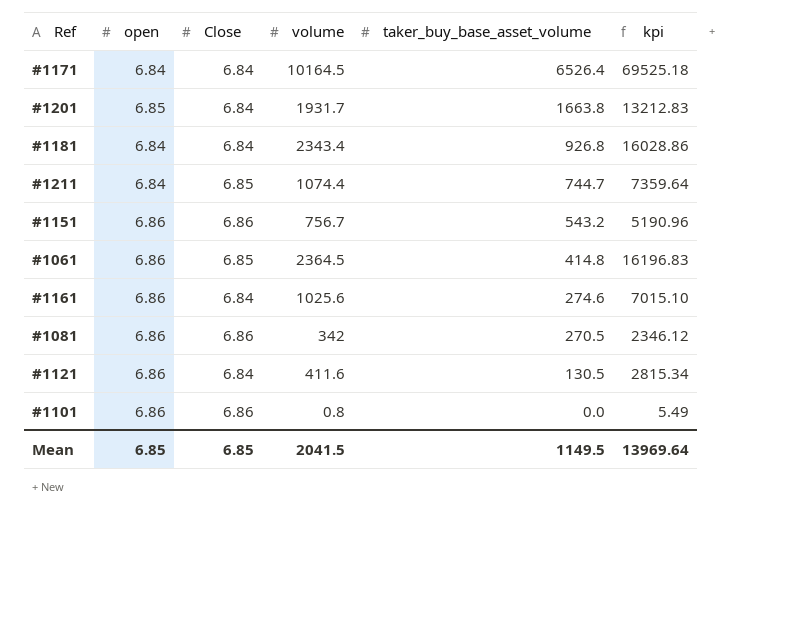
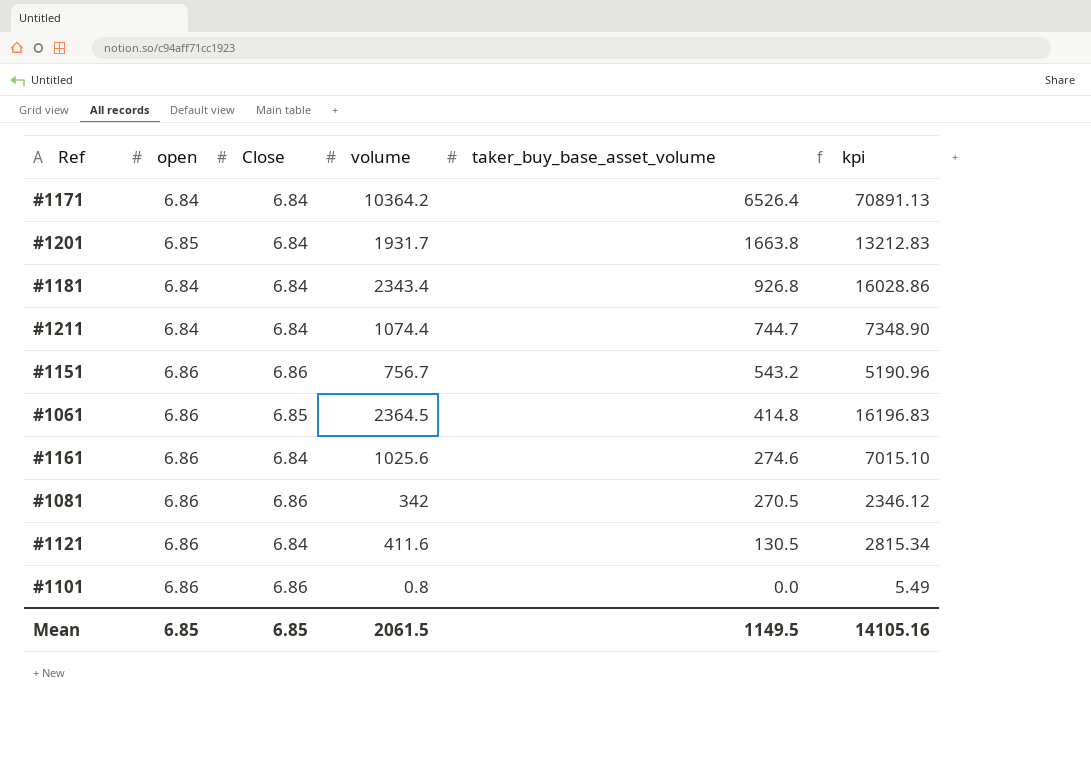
#1171 | volume: 10164.5 -> 10364.2
#1171 | kpi: 69525.18 -> 70891.13
#1211 | Close: 6.85 -> 6.84
#1211 | kpi: 7359.64 -> 7348.90
Mean | volume: 2041.5 -> 2061.5
Mean | kpi: 13969.64 -> 14105.16

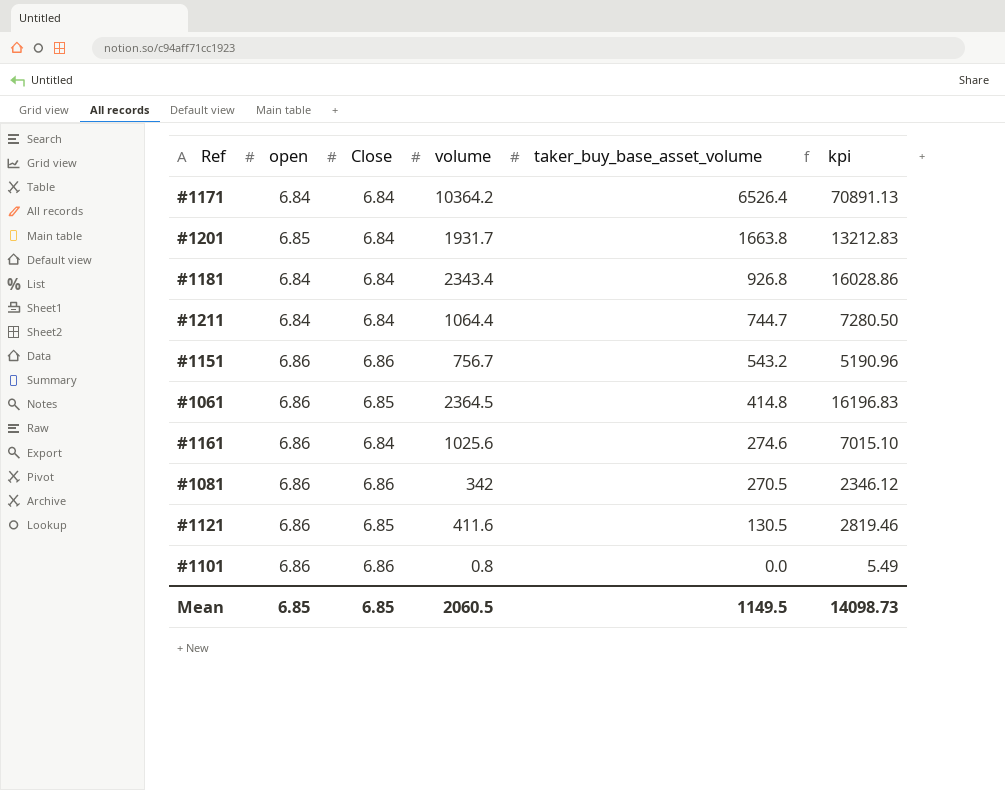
#1211 | volume: 1074.4 -> 1064.4
#1211 | kpi: 7348.90 -> 7280.50
#1121 | Close: 6.84 -> 6.85
#1121 | kpi: 2815.34 -> 2819.46
Mean | volume: 2061.5 -> 2060.5
Mean | kpi: 14105.16 -> 14098.73

